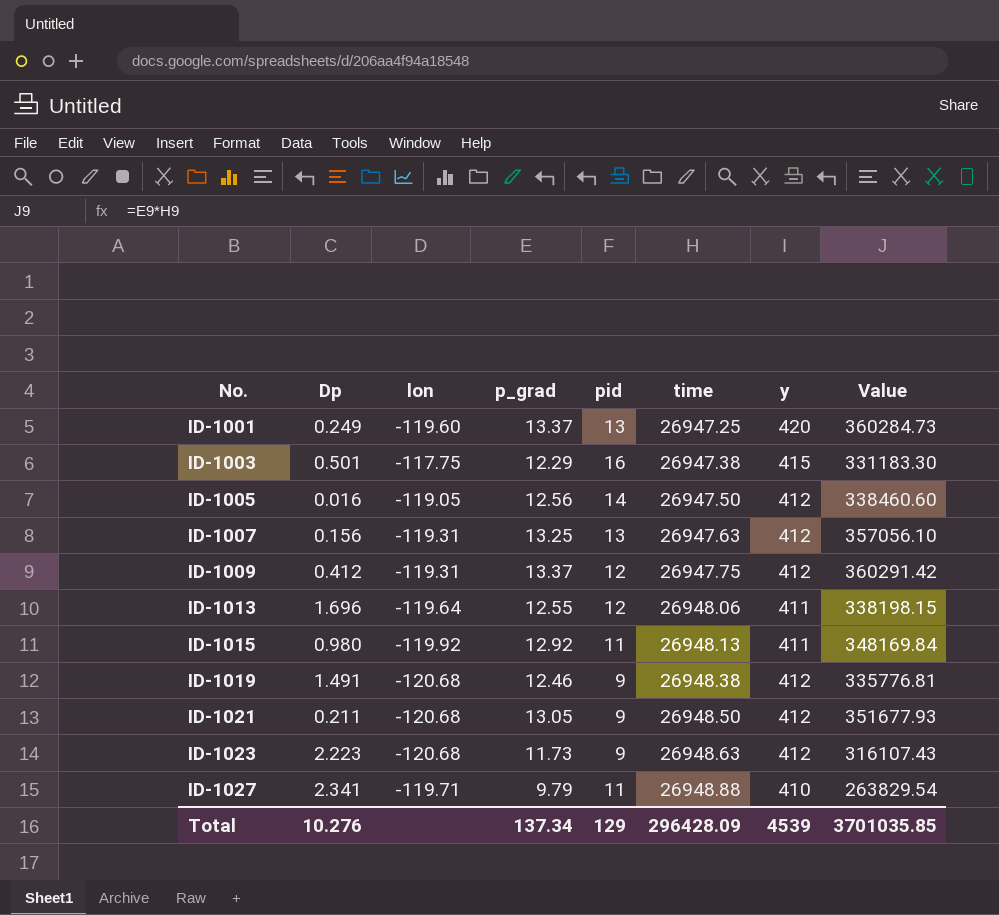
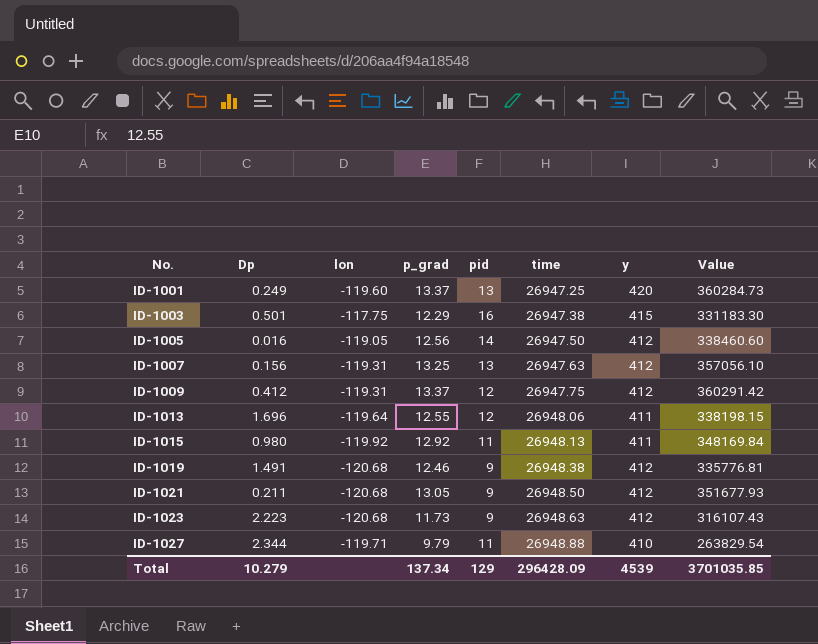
ID-1027 | Dp: 2.341 -> 2.344
Total | Dp: 10.276 -> 10.279

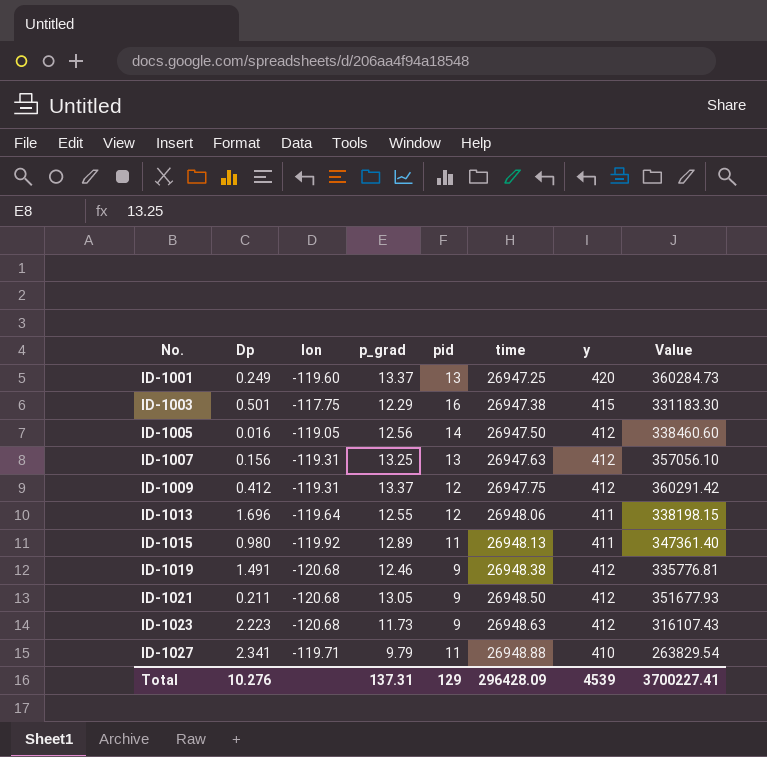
ID-1015 | p_grad: 12.92 -> 12.89
ID-1015 | Value: 348169.84 -> 347361.40
ID-1027 | Dp: 2.344 -> 2.341
Total | Dp: 10.279 -> 10.276
Total | p_grad: 137.34 -> 137.31
Total | Value: 3701035.85 -> 3700227.41

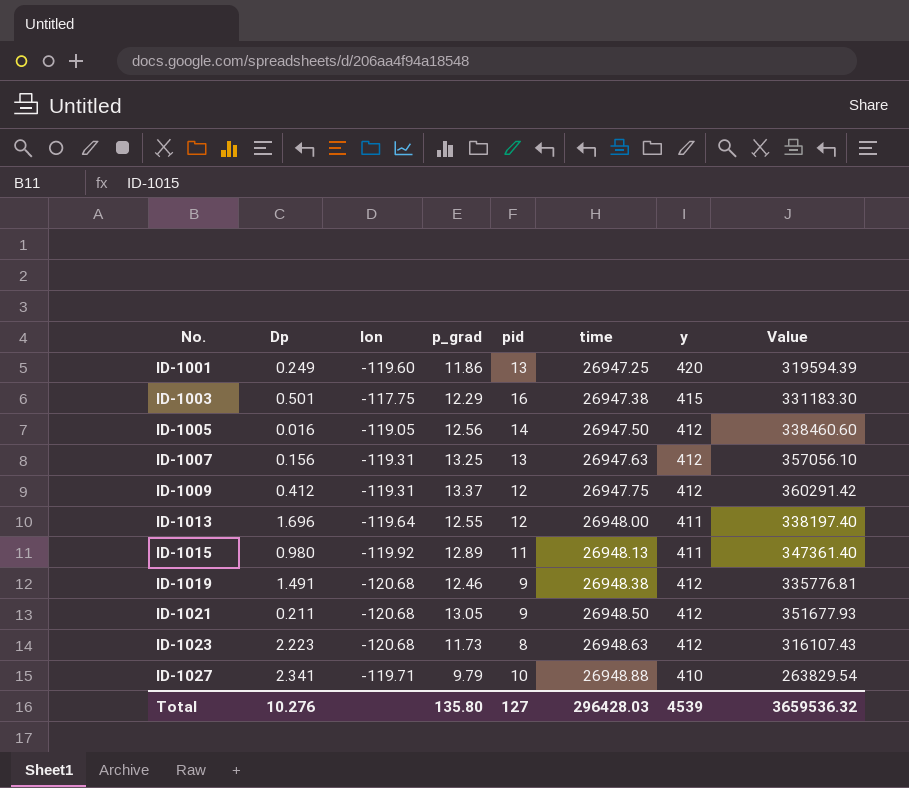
ID-1001 | p_grad: 13.37 -> 11.86
ID-1001 | Value: 360284.73 -> 319594.39
ID-1013 | time: 26948.06 -> 26948.00
ID-1013 | Value: 338198.15 -> 338197.40
ID-1023 | pid: 9 -> 8
ID-1027 | pid: 11 -> 10
Total | p_grad: 137.31 -> 135.80
Total | pid: 129 -> 127
Total | time: 296428.09 -> 296428.03
Total | Value: 3700227.41 -> 3659536.32

